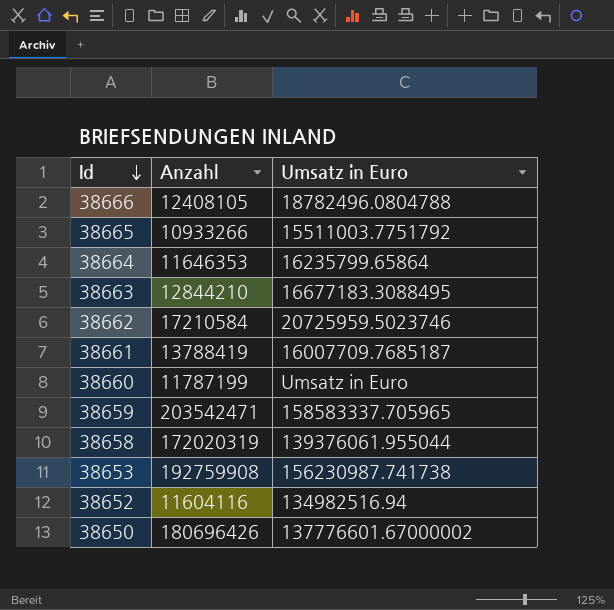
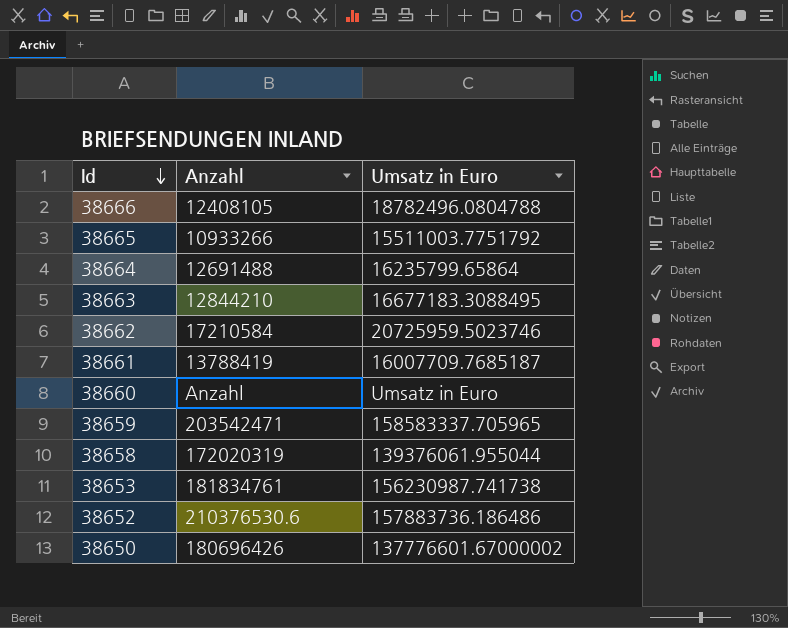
38664 | Anzahl: 11646353 -> 12691488
38660 | Anzahl: 11787199 -> Anzahl
38653 | Anzahl: 192759908 -> 181834761
38652 | Anzahl: 11604116 -> 210376530.6
38652 | Umsatz in Euro: 134982516.94 -> 157883736.186486

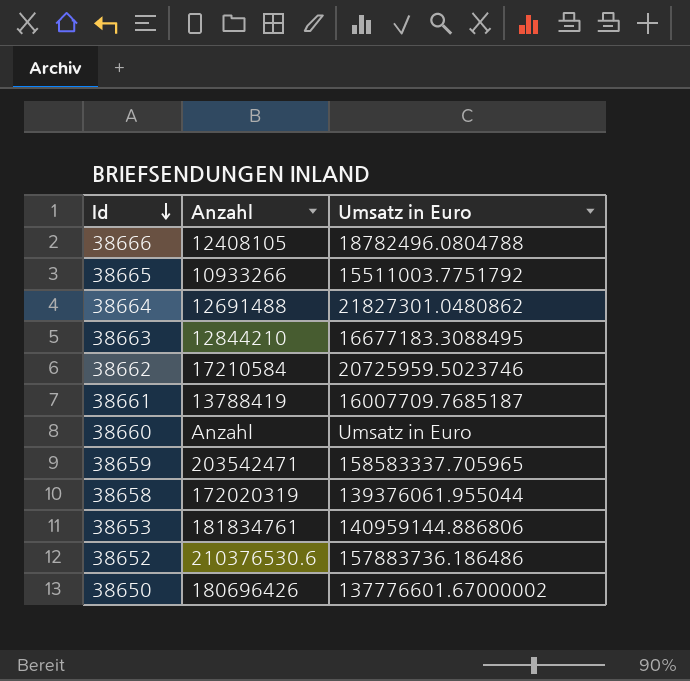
38664 | Umsatz in Euro: 16235799.65864 -> 21827301.0480862
38653 | Umsatz in Euro: 156230987.741738 -> 140959144.886806

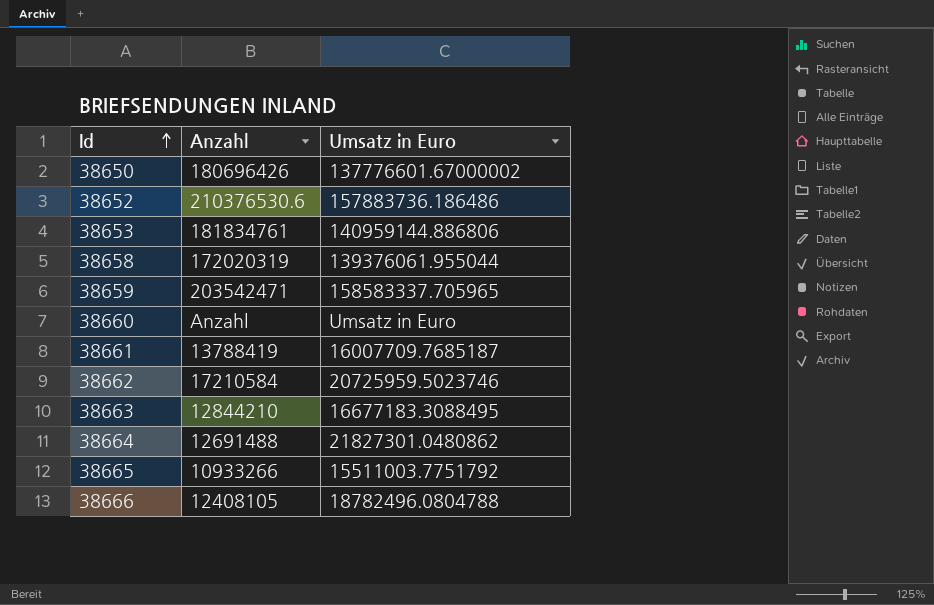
row order: Id descending -> Id ascending

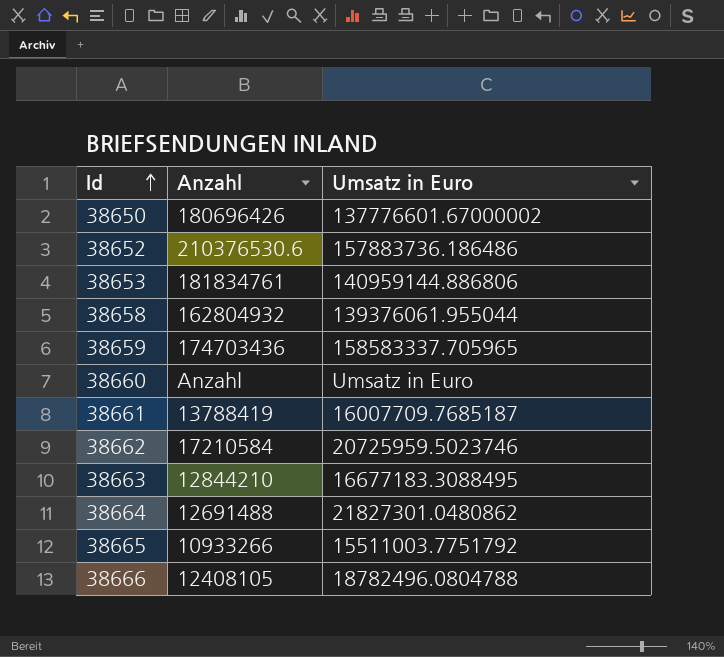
38658 | Anzahl: 172020319 -> 162804932
38659 | Anzahl: 203542471 -> 174703436

